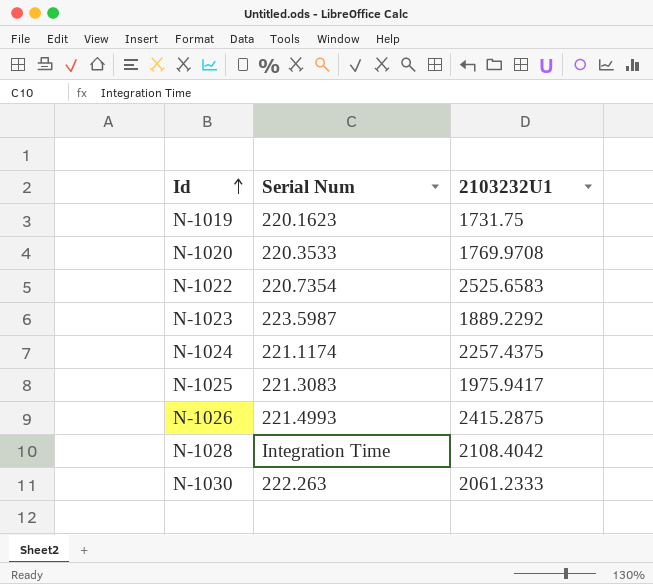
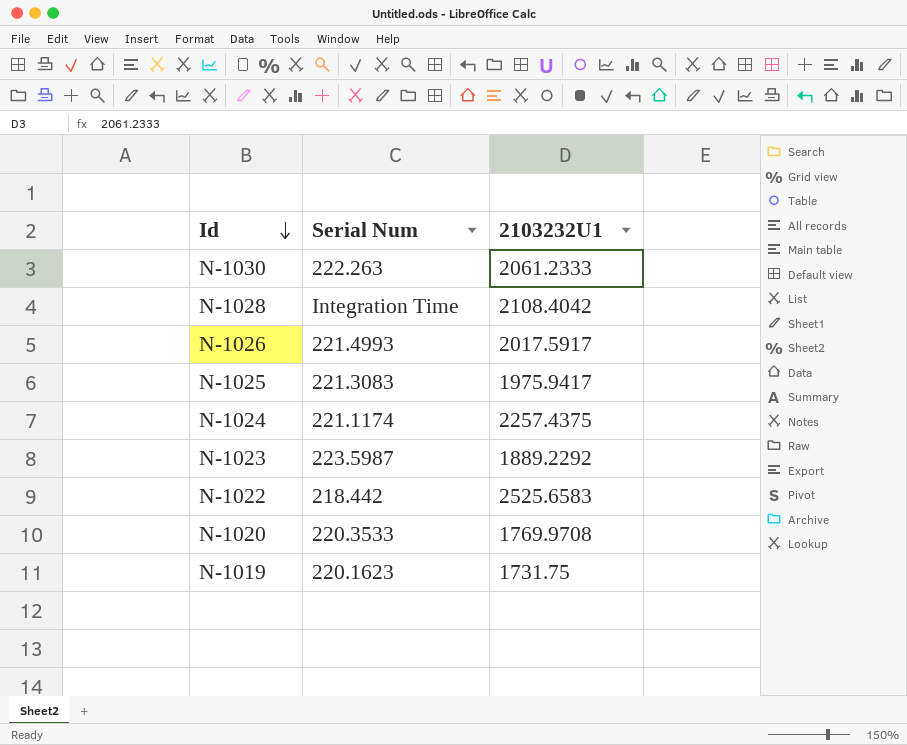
row order: Id ascending -> Id descending
N-1026 | 2103232U1: 2415.2875 -> 2017.5917
N-1022 | Serial Num: 220.7354 -> 218.442

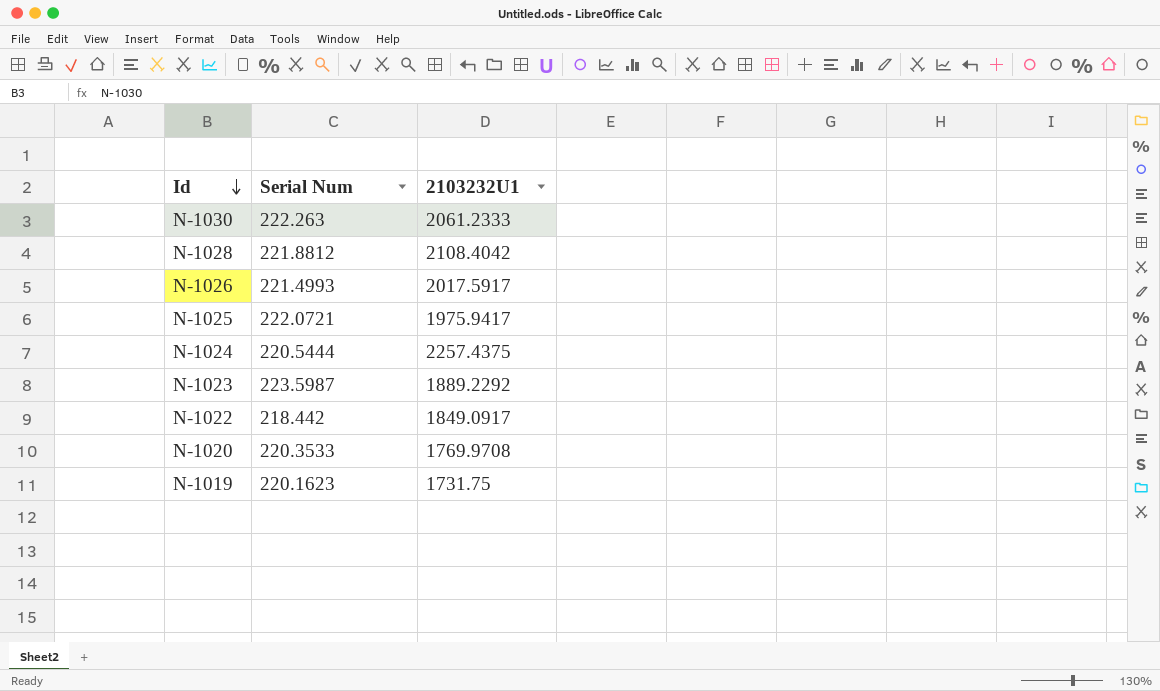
N-1028 | Serial Num: Integration Time -> 221.8812
N-1025 | Serial Num: 221.3083 -> 222.0721
N-1024 | Serial Num: 221.1174 -> 220.5444
N-1022 | 2103232U1: 2525.6583 -> 1849.0917

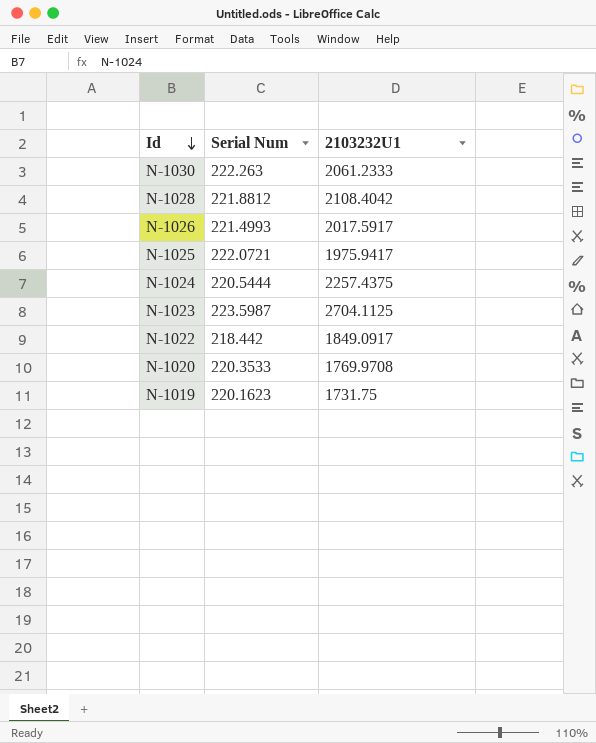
N-1023 | 2103232U1: 1889.2292 -> 2704.1125

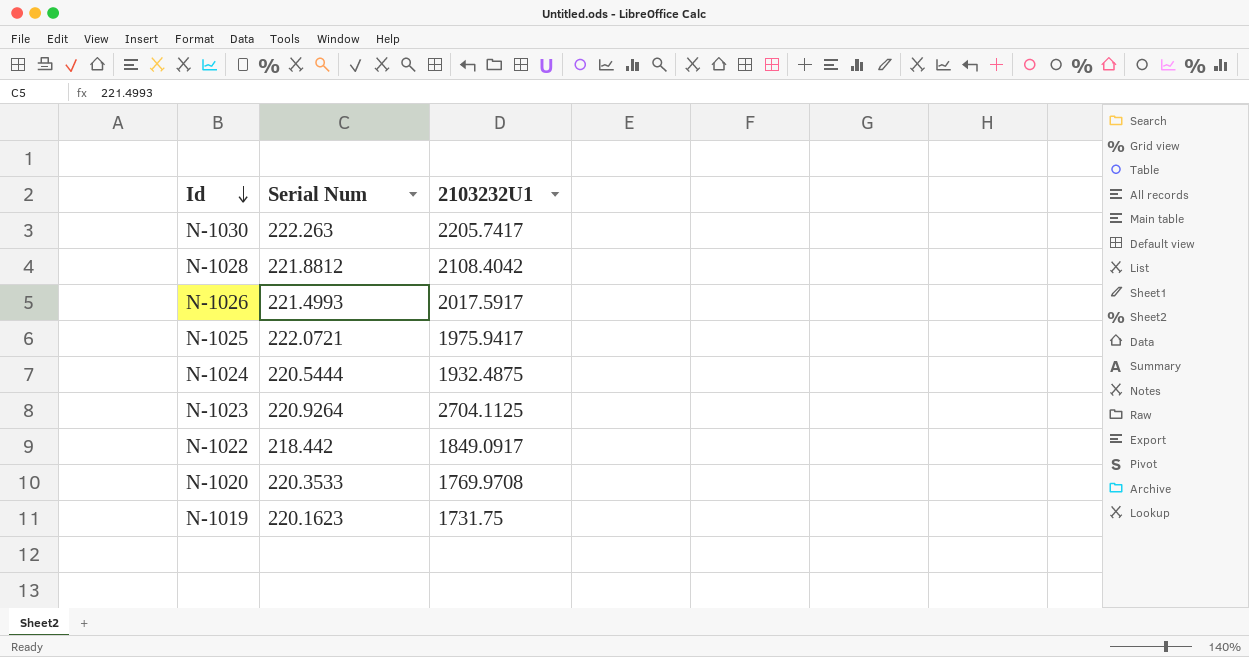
N-1030 | 2103232U1: 2061.2333 -> 2205.7417
N-1024 | 2103232U1: 2257.4375 -> 1932.4875
N-1023 | Serial Num: 223.5987 -> 220.9264

